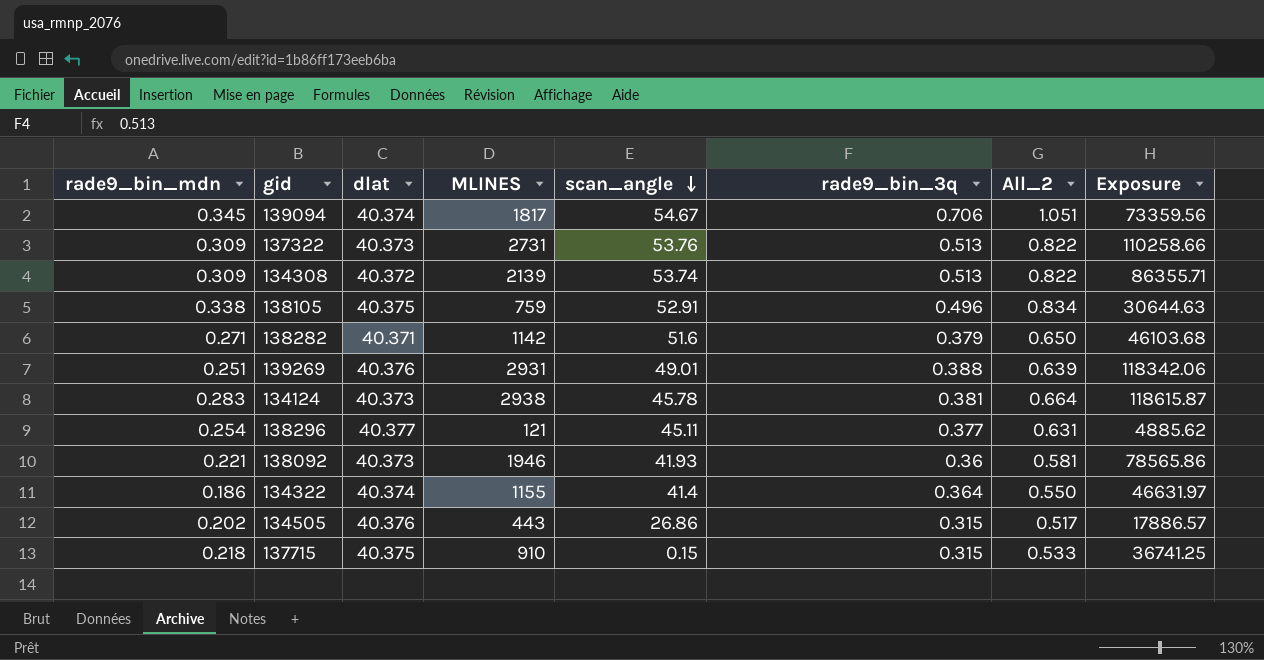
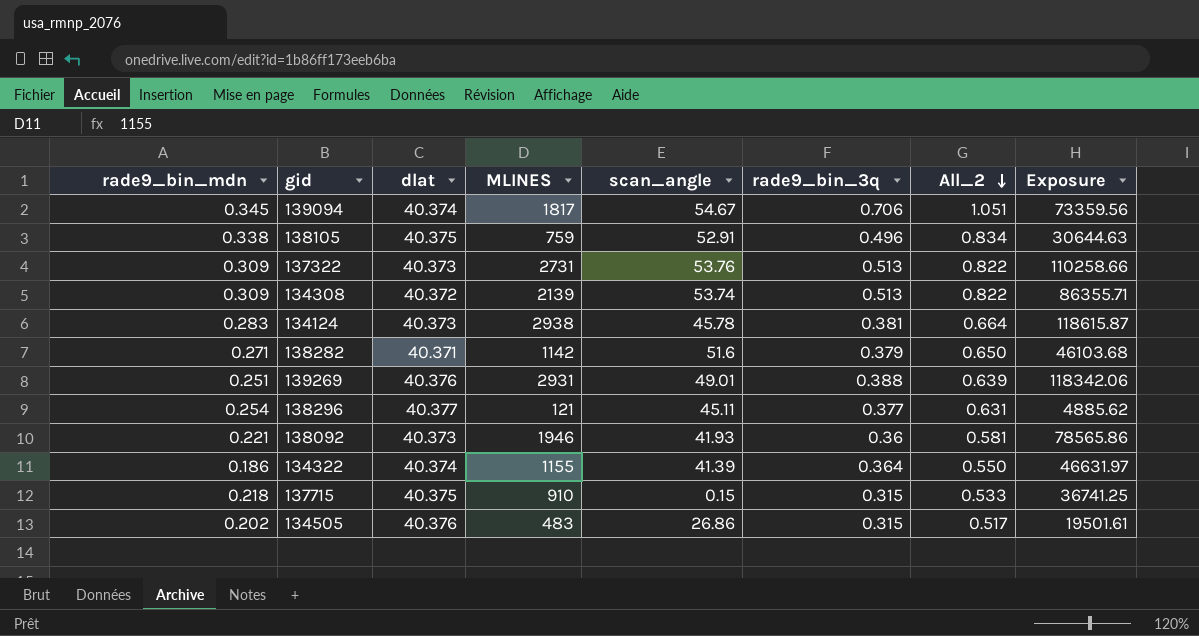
row order: scan_angle descending -> All_2 descending
134322 | scan_angle: 41.4 -> 41.39
134505 | MLINES: 443 -> 483
134505 | Exposure: 17886.57 -> 19501.61

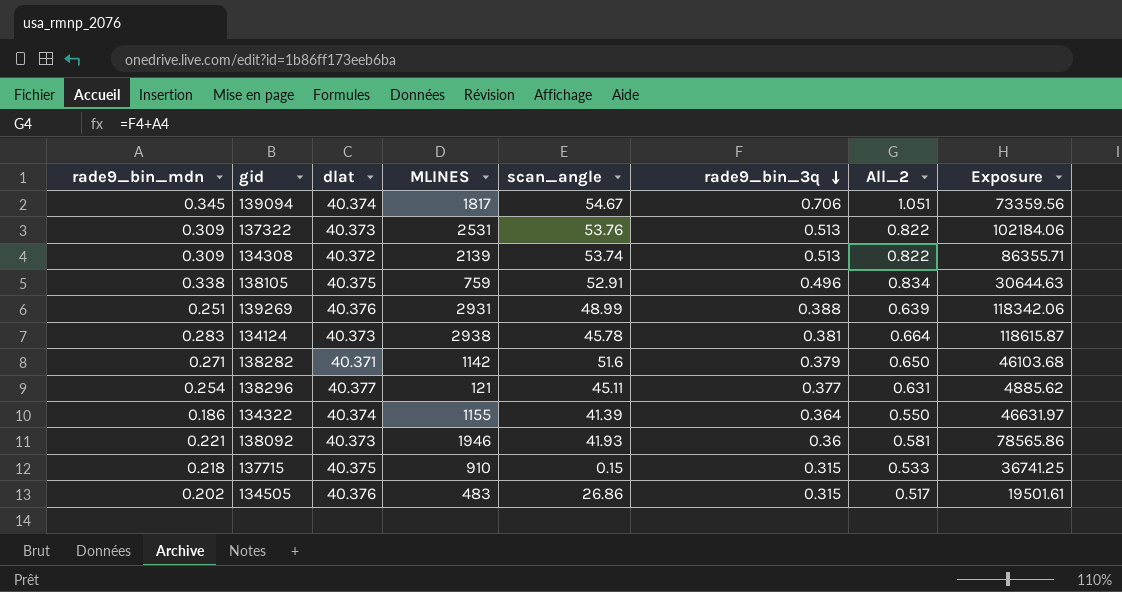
row order: All_2 descending -> rade9_bin_3q descending
137322 | MLINES: 2731 -> 2531
137322 | Exposure: 110258.66 -> 102184.06
139269 | scan_angle: 49.01 -> 48.99

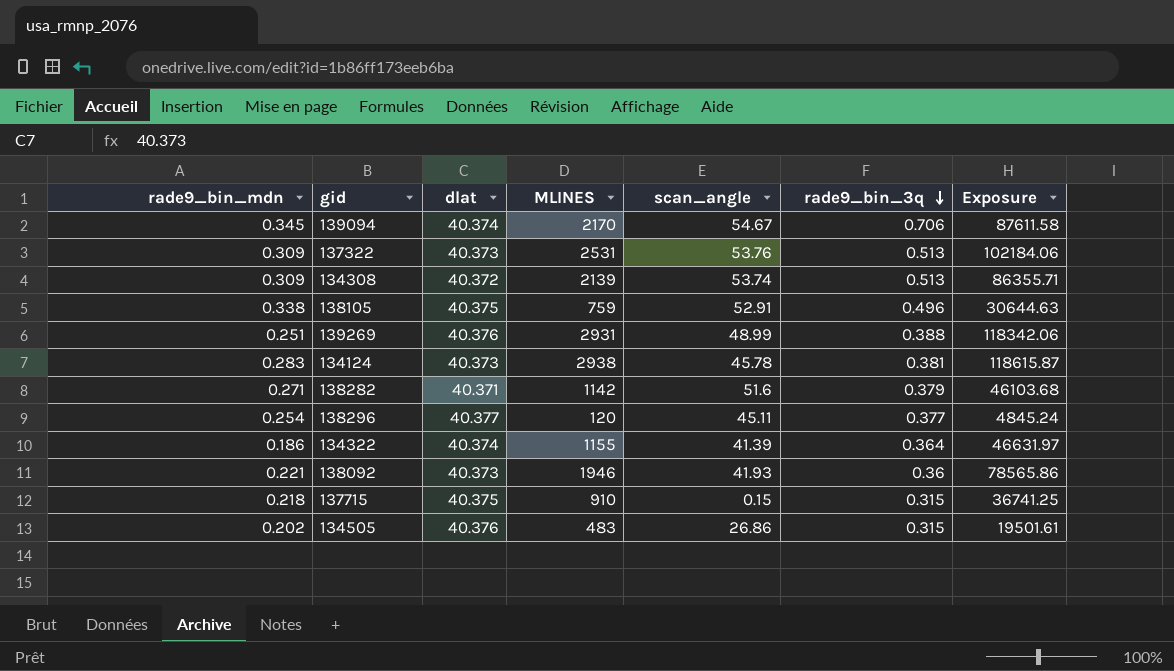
column All_2 | formula: [rade9_bin_mdn] + [rade9_bin_3q] -> none
139094 | MLINES: 1817 -> 2170
139094 | Exposure: 73359.56 -> 87611.58
138296 | MLINES: 121 -> 120
138296 | Exposure: 4885.62 -> 4845.24

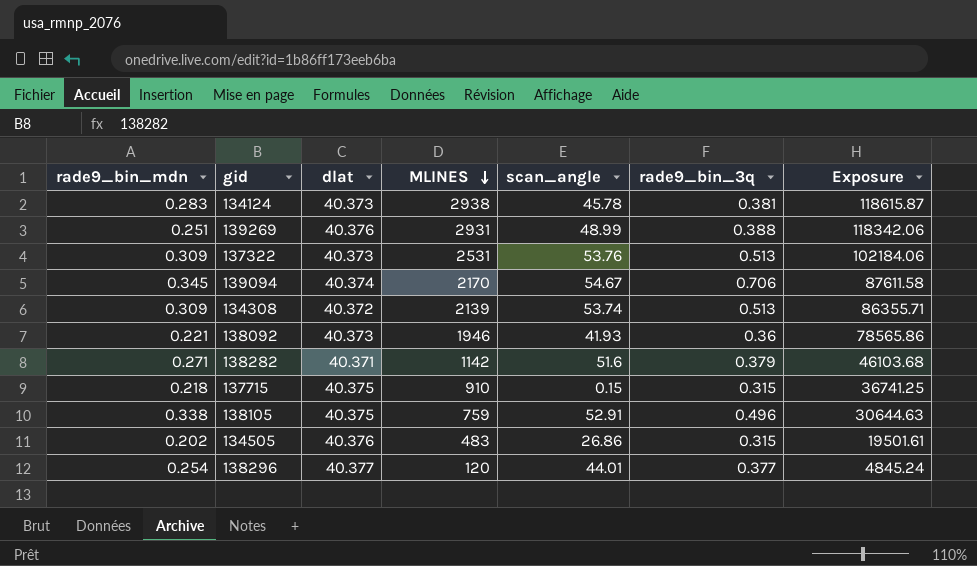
row order: rade9_bin_3q descending -> MLINES descending
row 134322: 0.186 | 40.374 | 1155 | 41.39 | 0.364 | 46631.97 -> none
138296 | scan_angle: 45.11 -> 44.01

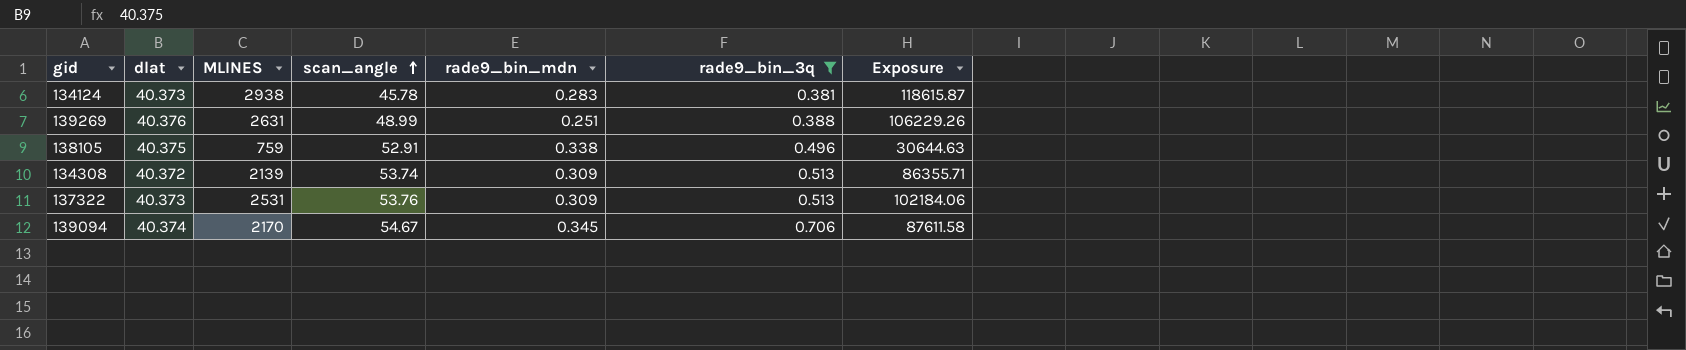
filter: none -> rade9_bin_3q >= 0.381
row order: MLINES descending -> scan_angle ascending
column rade9_bin_mdn | position: 1 -> 5
139269 | MLINES: 2931 -> 2631
139269 | Exposure: 118342.06 -> 106229.26

